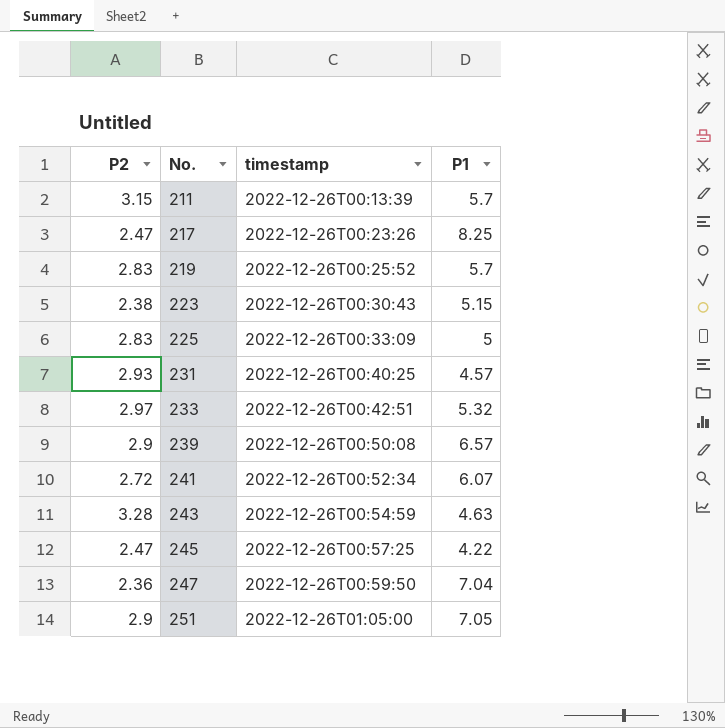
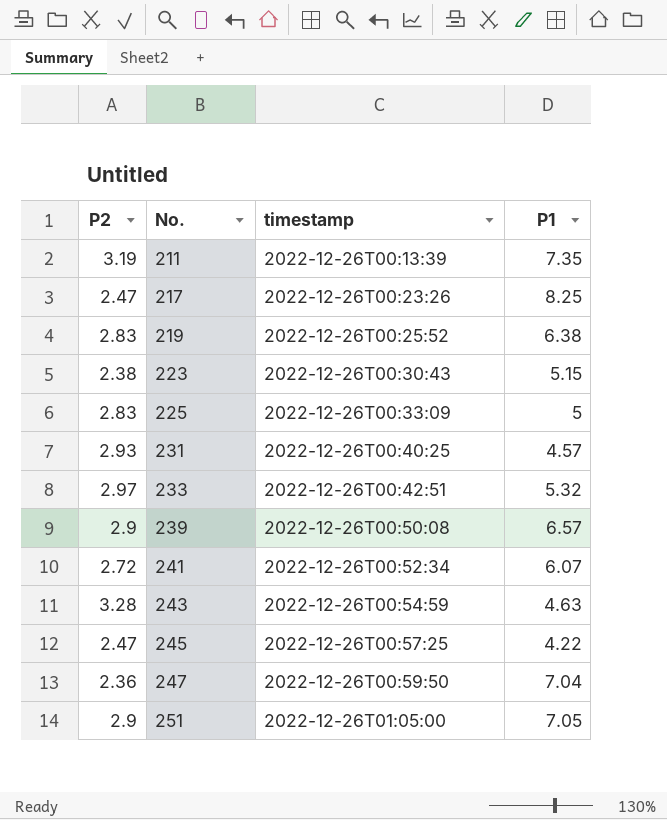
211 | P2: 3.15 -> 3.19
211 | P1: 5.7 -> 7.35
219 | P1: 5.7 -> 6.38

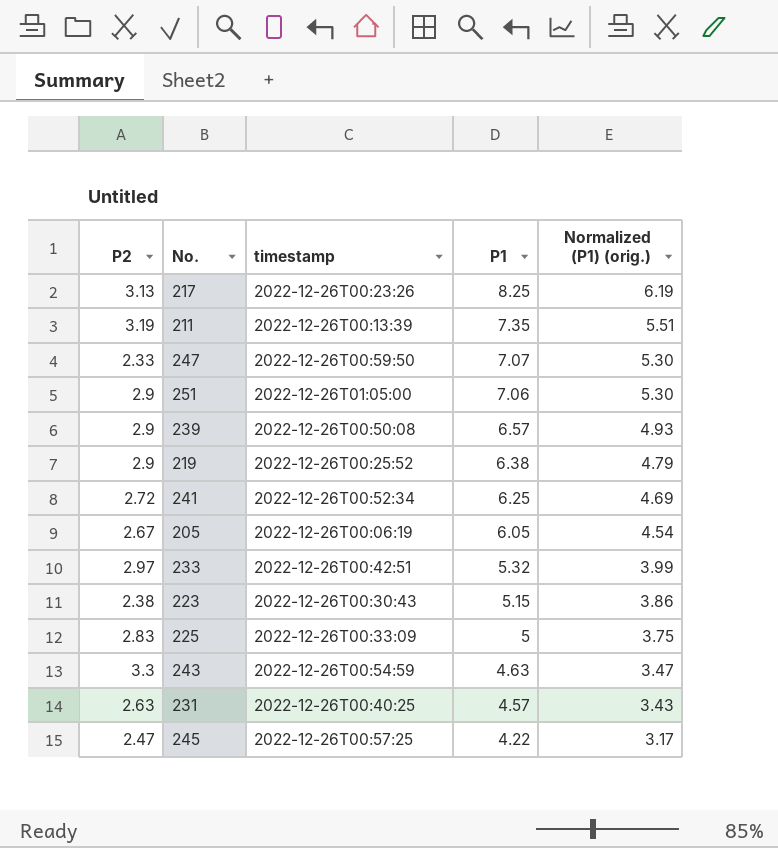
row order: No. ascending -> P1 descending
column Normalized (P1) (orig.) | formula: none -> [P1] * 0.75
217 | P2: 2.47 -> 3.13
247 | P2: 2.36 -> 2.33
247 | P1: 7.04 -> 7.07
251 | P1: 7.05 -> 7.06
219 | P2: 2.83 -> 2.9
241 | P1: 6.07 -> 6.25
row 205: none -> 2.67 | 2022-12-26T00:06:19 | 6.05 | 4.54
243 | P2: 3.28 -> 3.3
231 | P2: 2.93 -> 2.63

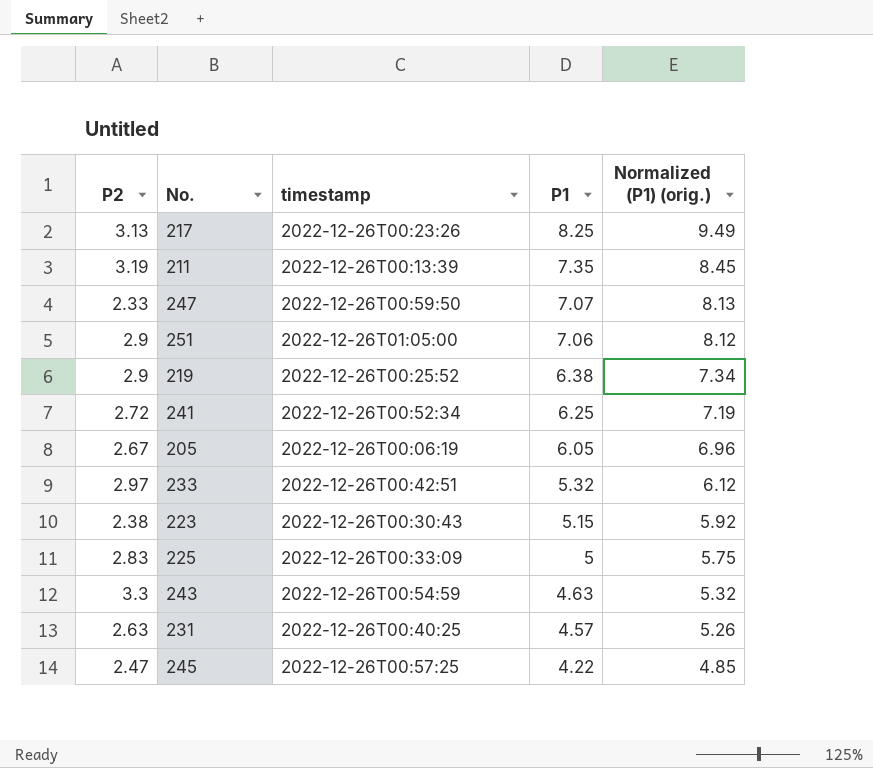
column Normalized (P1) (orig.) | formula: [P1] * 0.75 -> [P1] * 1.15
row 239: 2.9 | 2022-12-26T00:50:08 | 6.57 | 4.93 -> none

